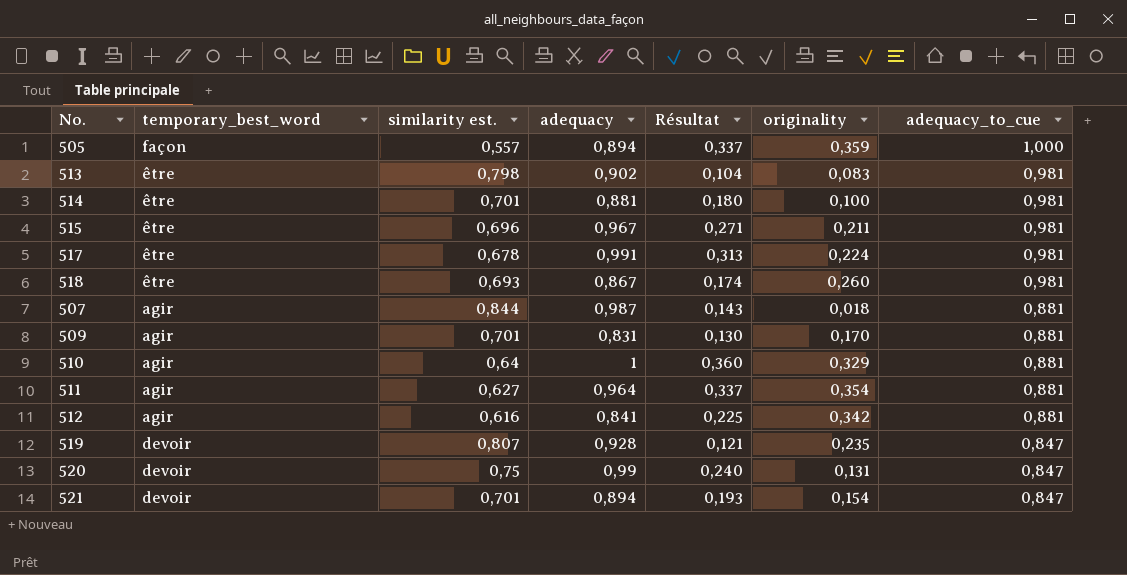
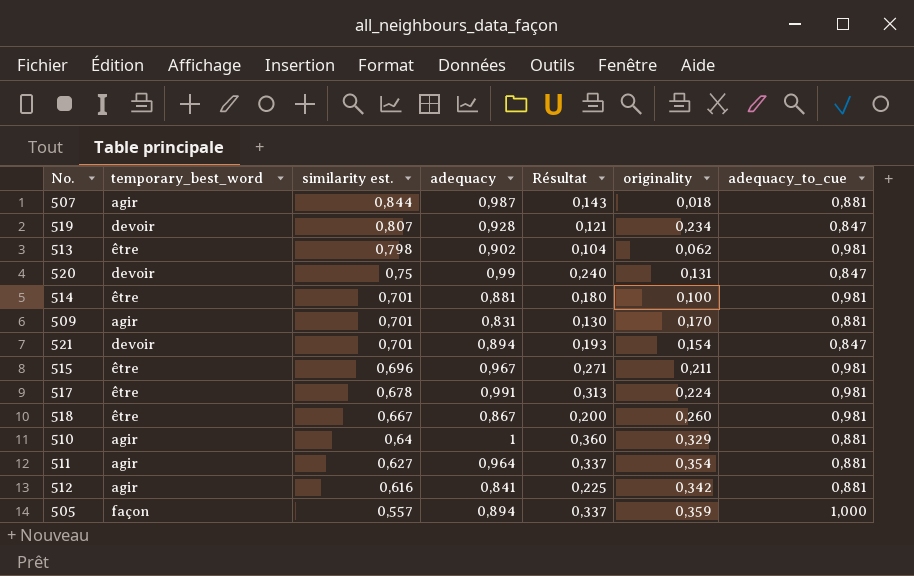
row order: adequacy_to_cue descending -> similarity est. descending
519 | originality: 0,235 -> 0,234
513 | originality: 0,083 -> 0,062
518 | similarity est.: 0,693 -> 0,667
518 | Résultat: 0,174 -> 0,200

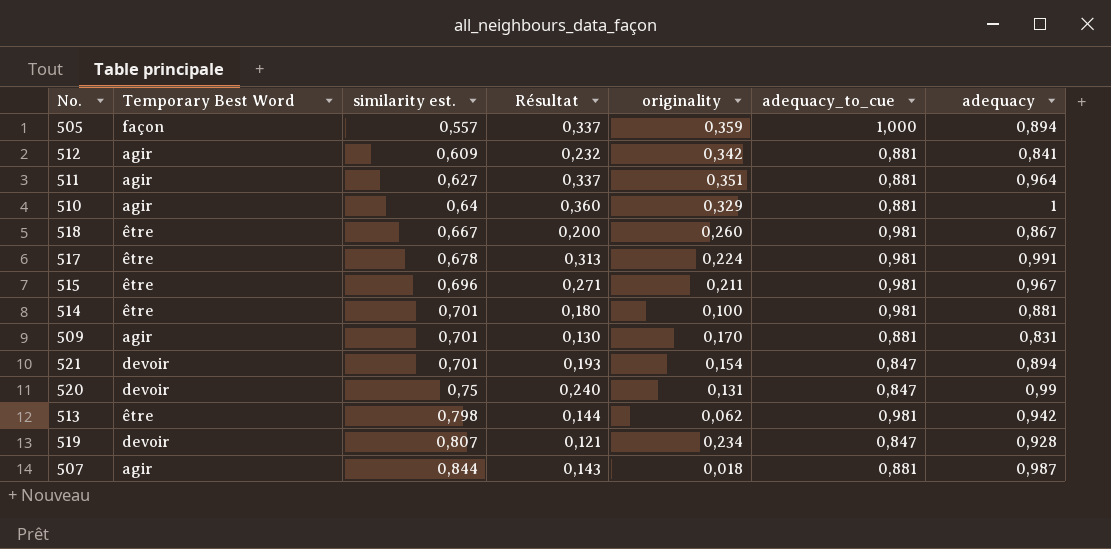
row order: similarity est. descending -> similarity est. ascending
column name: temporary_best_word -> Temporary Best Word
column adequacy | position: 4 -> 7
512 | similarity est.: 0,616 -> 0,609
512 | Résultat: 0,225 -> 0,232
511 | originality: 0,354 -> 0,351
513 | Résultat: 0,104 -> 0,144
513 | adequacy: 0,902 -> 0,942

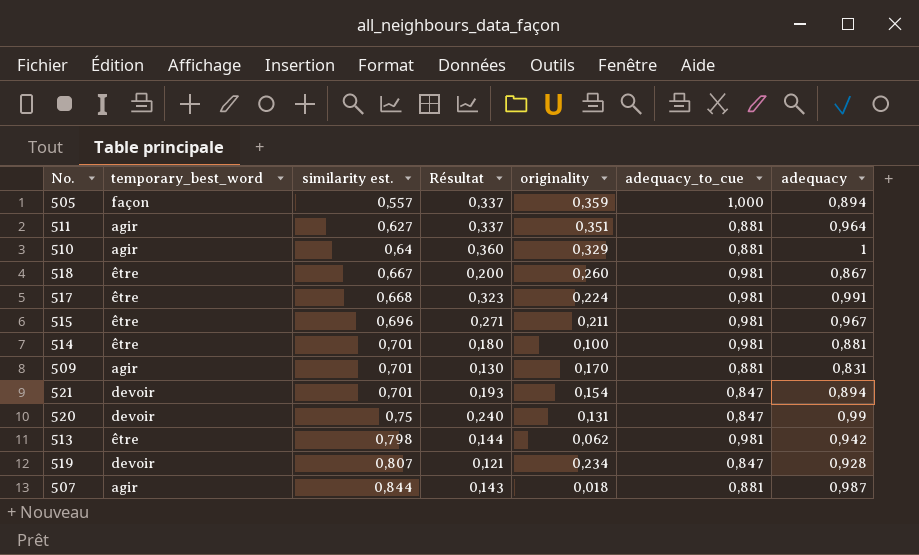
column name: Temporary Best Word -> temporary_best_word
row 512: agir | 0,609 | 0,232 | 0,342 | 0,881 | 0,841 -> none
517 | similarity est.: 0,678 -> 0,668
517 | Résultat: 0,313 -> 0,323

